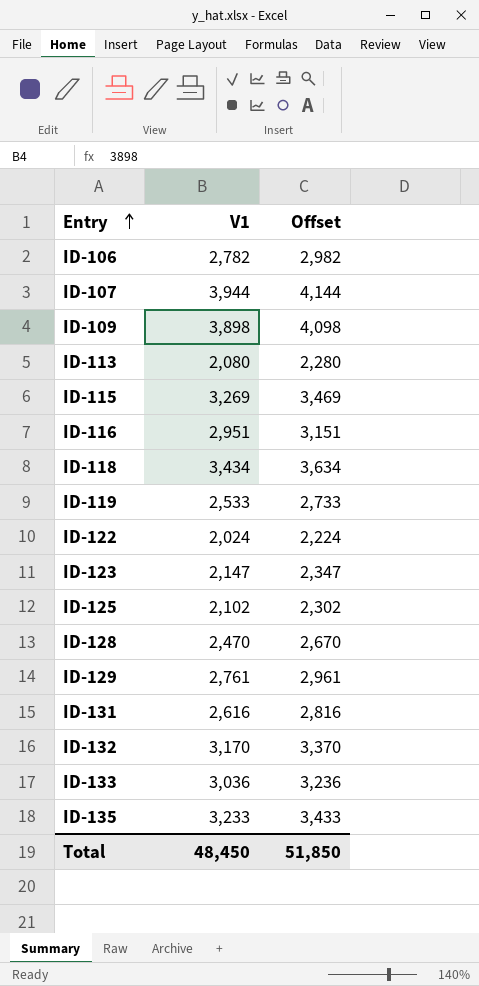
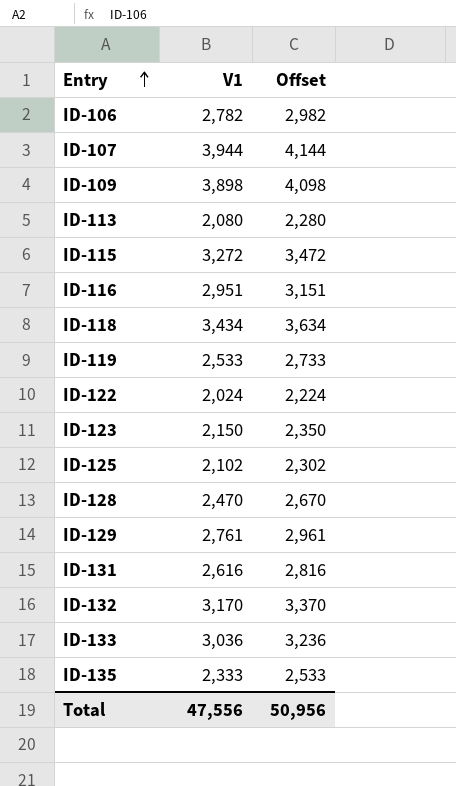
ID-115 | V1: 3,269 -> 3,272
ID-115 | Offset: 3,469 -> 3,472
ID-123 | V1: 2,147 -> 2,150
ID-123 | Offset: 2,347 -> 2,350
ID-135 | V1: 3,233 -> 2,333
ID-135 | Offset: 3,433 -> 2,533
Total | V1: 48,450 -> 47,556
Total | Offset: 51,850 -> 50,956

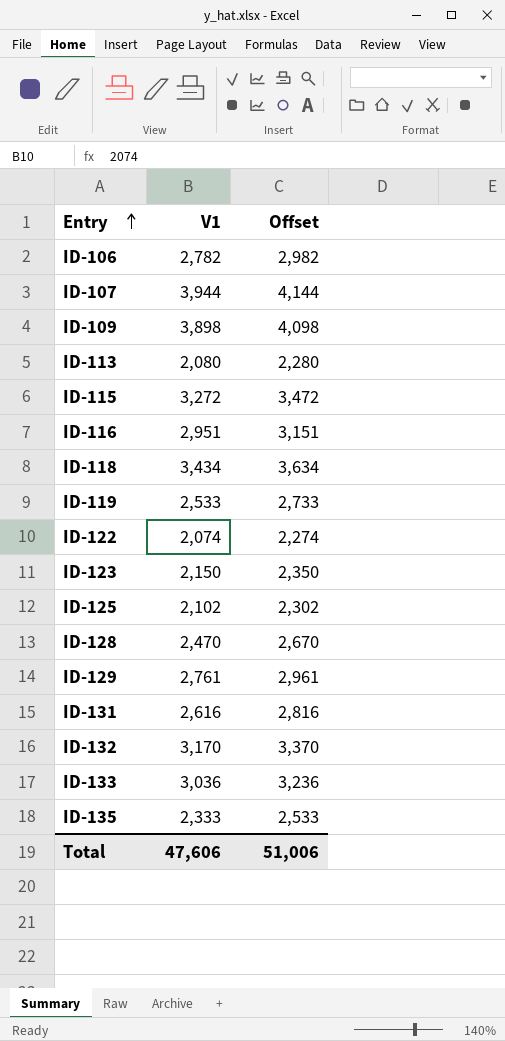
ID-122 | V1: 2,024 -> 2,074
ID-122 | Offset: 2,224 -> 2,274
Total | V1: 47,556 -> 47,606
Total | Offset: 50,956 -> 51,006

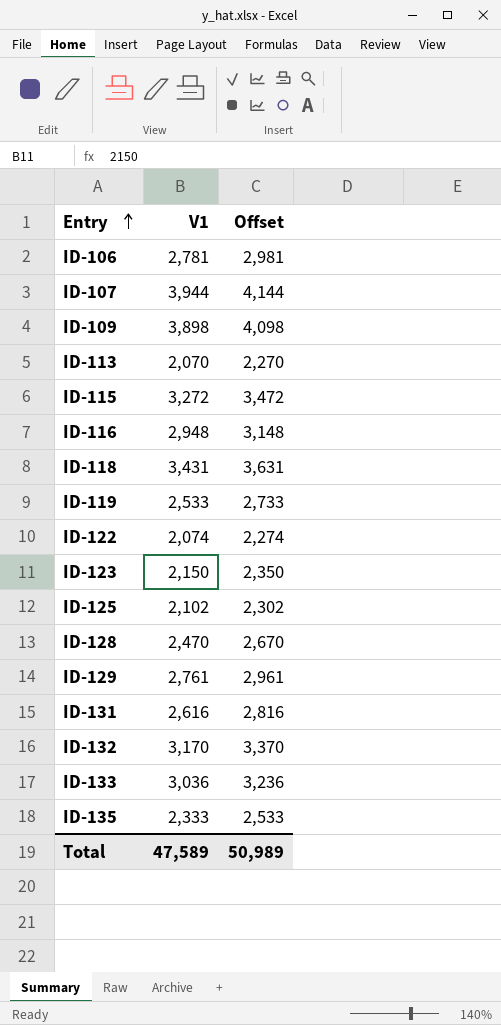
ID-106 | V1: 2,782 -> 2,781
ID-106 | Offset: 2,982 -> 2,981
ID-113 | V1: 2,080 -> 2,070
ID-113 | Offset: 2,280 -> 2,270
ID-116 | V1: 2,951 -> 2,948
ID-116 | Offset: 3,151 -> 3,148
ID-118 | V1: 3,434 -> 3,431
ID-118 | Offset: 3,634 -> 3,631
Total | V1: 47,606 -> 47,589
Total | Offset: 51,006 -> 50,989

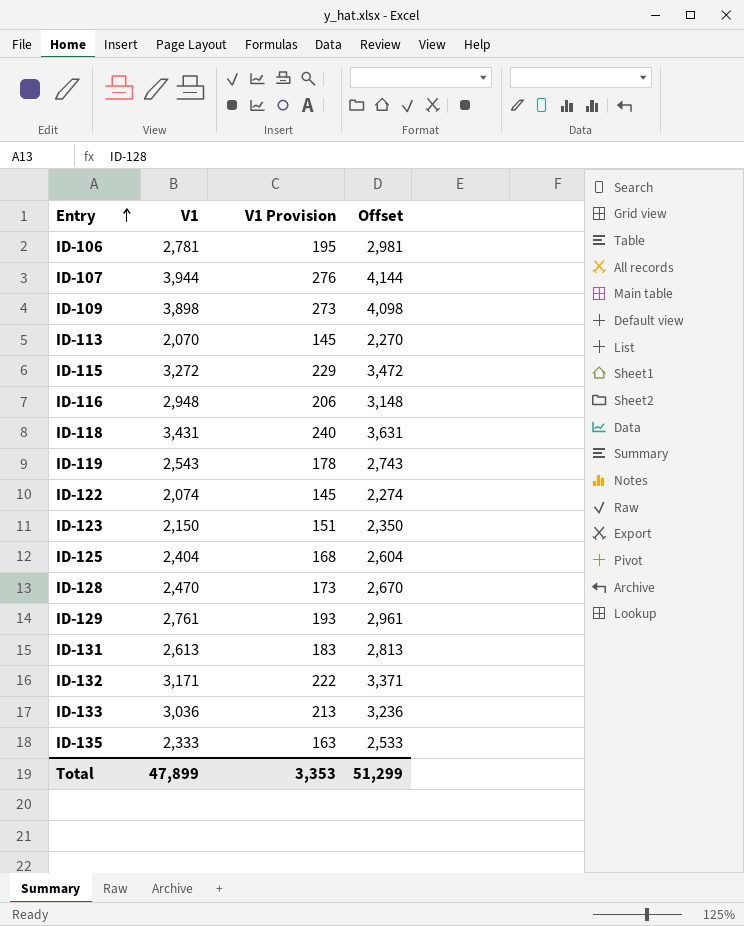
column V1 Provision | formula: none -> [V1] * 0.07
ID-119 | V1: 2,533 -> 2,543
ID-119 | Offset: 2,733 -> 2,743
ID-125 | V1: 2,102 -> 2,404
ID-125 | Offset: 2,302 -> 2,604
ID-131 | V1: 2,616 -> 2,613
ID-131 | Offset: 2,816 -> 2,813
ID-132 | V1: 3,170 -> 3,171
ID-132 | Offset: 3,370 -> 3,371
Total | V1: 47,589 -> 47,899
Total | Offset: 50,989 -> 51,299

